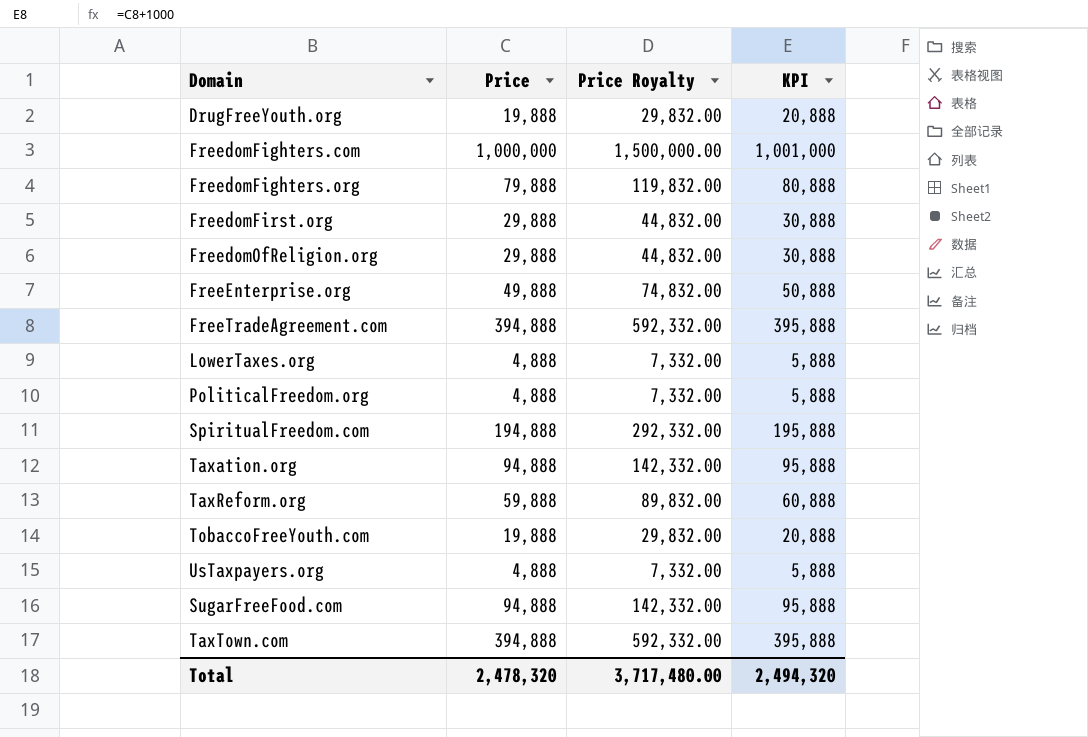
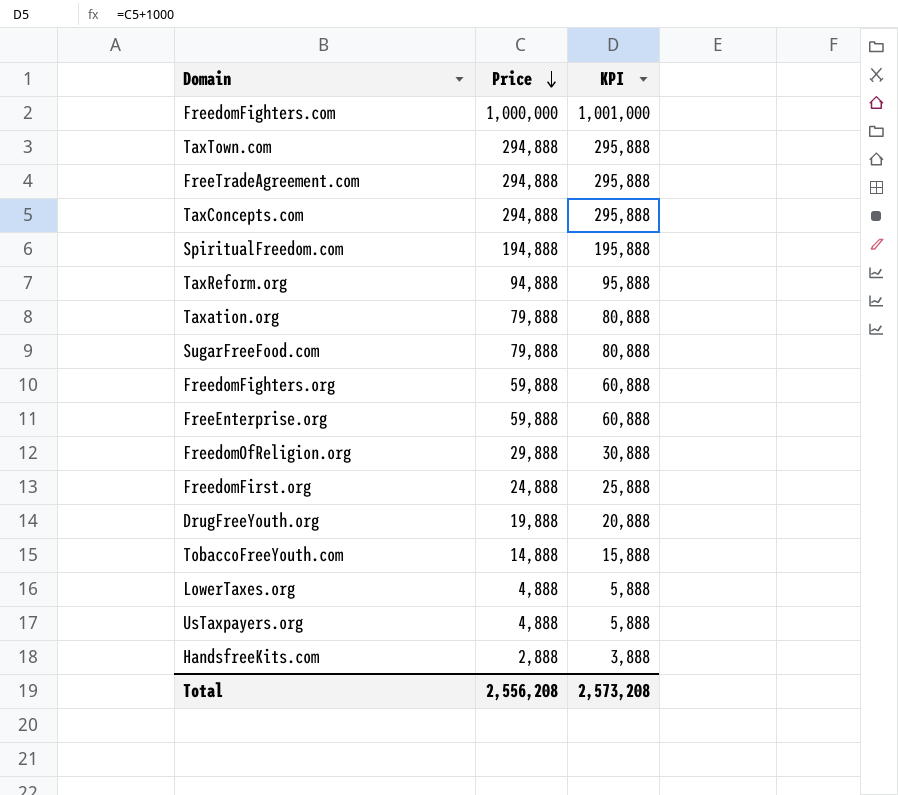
row order: none -> Price descending
column Price Royalty | formula: [Price] * 1.5 -> none
row PoliticalFreedom.org: 4,888 | 7,332.00 | 5,888 -> none
TaxTown.com | Price: 394,888 -> 294,888
TaxTown.com | KPI: 395,888 -> 295,888
FreeTradeAgreement.com | Price: 394,888 -> 294,888
FreeTradeAgreement.com | KPI: 395,888 -> 295,888
row TaxConcepts.com: none -> 294,888 | 295,888
TaxReform.org | Price: 59,888 -> 94,888
TaxReform.org | KPI: 60,888 -> 95,888
Taxation.org | Price: 94,888 -> 79,888
Taxation.org | KPI: 95,888 -> 80,888
SugarFreeFood.com | Price: 94,888 -> 79,888
SugarFreeFood.com | KPI: 95,888 -> 80,888
FreedomFighters.org | Price: 79,888 -> 59,888
FreedomFighters.org | KPI: 80,888 -> 60,888
FreeEnterprise.org | Price: 49,888 -> 59,888
FreeEnterprise.org | KPI: 50,888 -> 60,888
FreedomFirst.org | Price: 29,888 -> 24,888
FreedomFirst.org | KPI: 30,888 -> 25,888
TobaccoFreeYouth.com | Price: 19,888 -> 14,888
TobaccoFreeYouth.com | KPI: 20,888 -> 15,888
row HandsfreeKits.com: none -> 2,888 | 3,888
Total | Price: 2,478,320 -> 2,556,208
Total | KPI: 2,494,320 -> 2,573,208

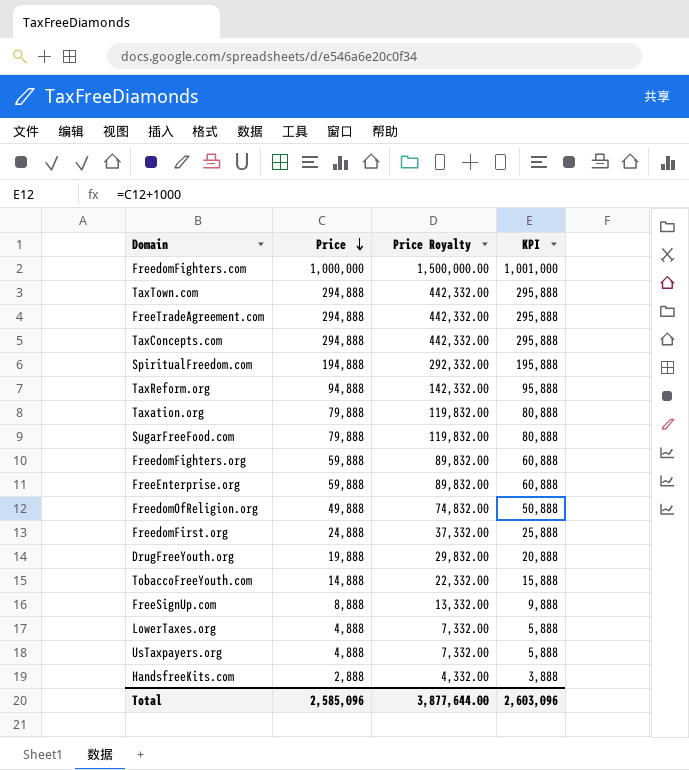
column Price Royalty | formula: none -> [Price] * 1.5
FreedomOfReligion.org | Price: 29,888 -> 49,888
FreedomOfReligion.org | KPI: 30,888 -> 50,888
row FreeSignUp.com: none -> 8,888 | 13,332.00 | 9,888
Total | Price: 2,556,208 -> 2,585,096
Total | KPI: 2,573,208 -> 2,603,096

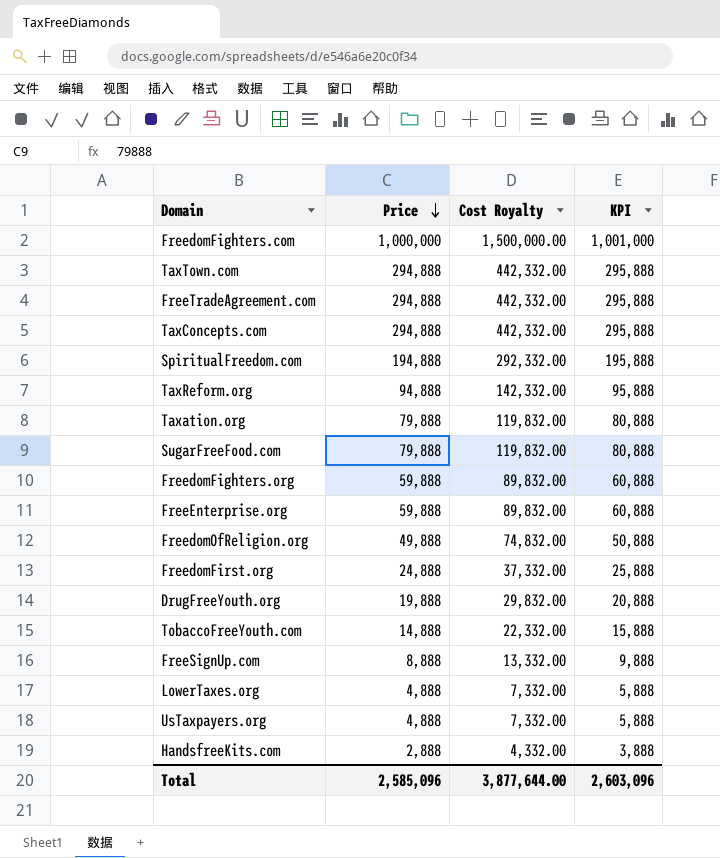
column name: Price Royalty -> Cost Royalty

